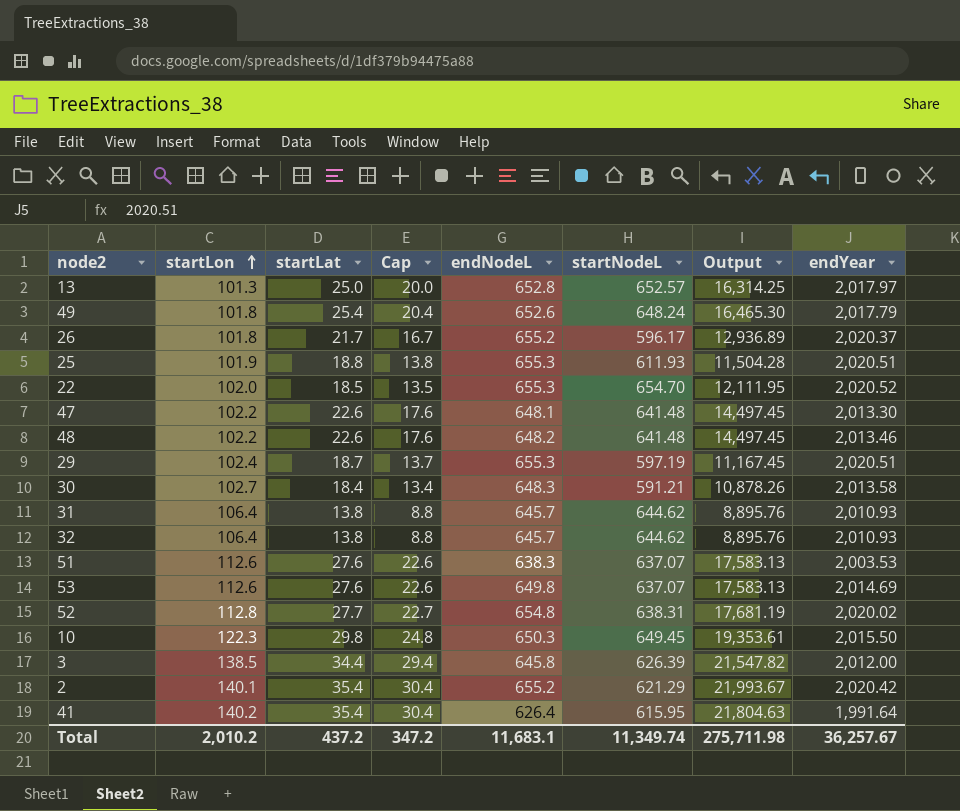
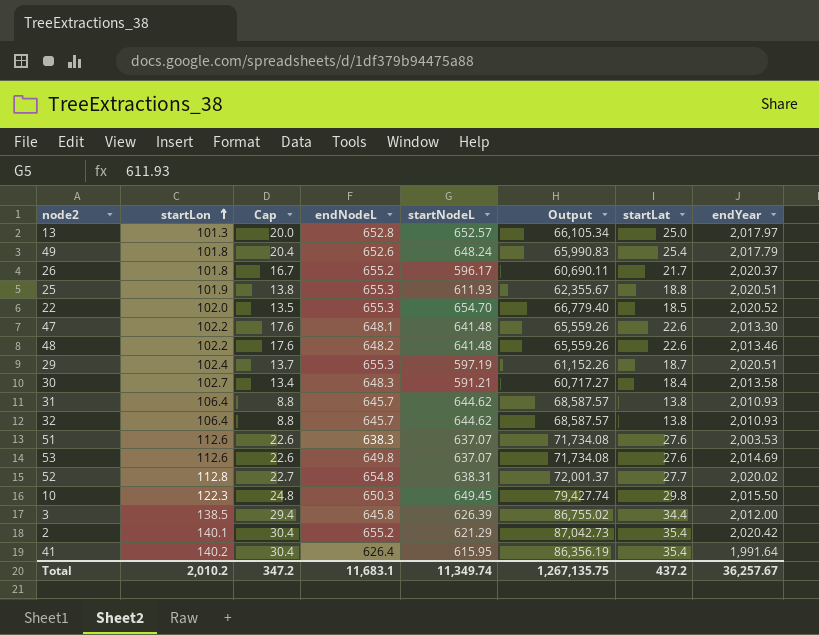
column Output | formula: [startLat] * [startNodeL] -> [startLon] * [startNodeL]
column startLat | position: 3 -> 7
Total | Output: 275,711.98 -> 1,267,135.75

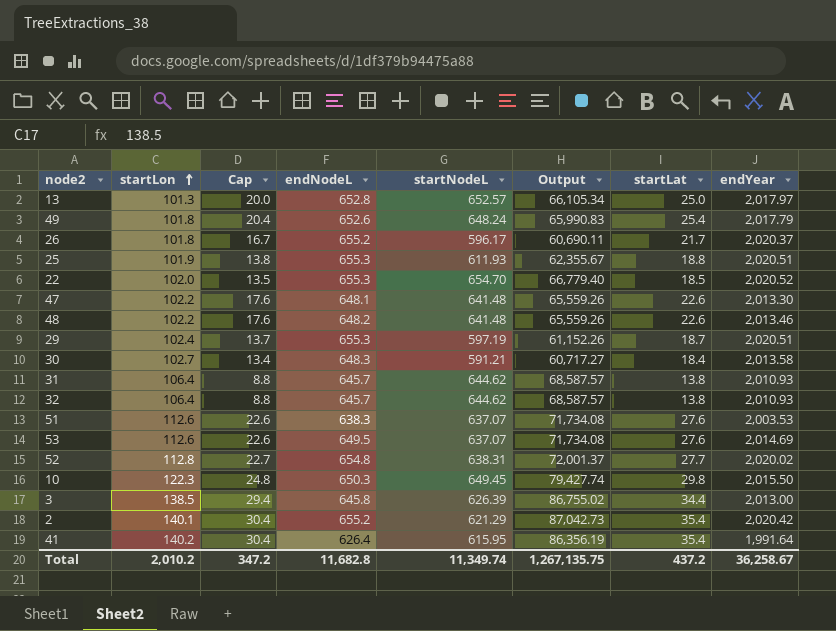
53 | endNodeL: 649.8 -> 649.5
3 | endYear: 2,012.00 -> 2,013.00
Total | endNodeL: 11,683.1 -> 11,682.8
Total | endYear: 36,257.67 -> 36,258.67

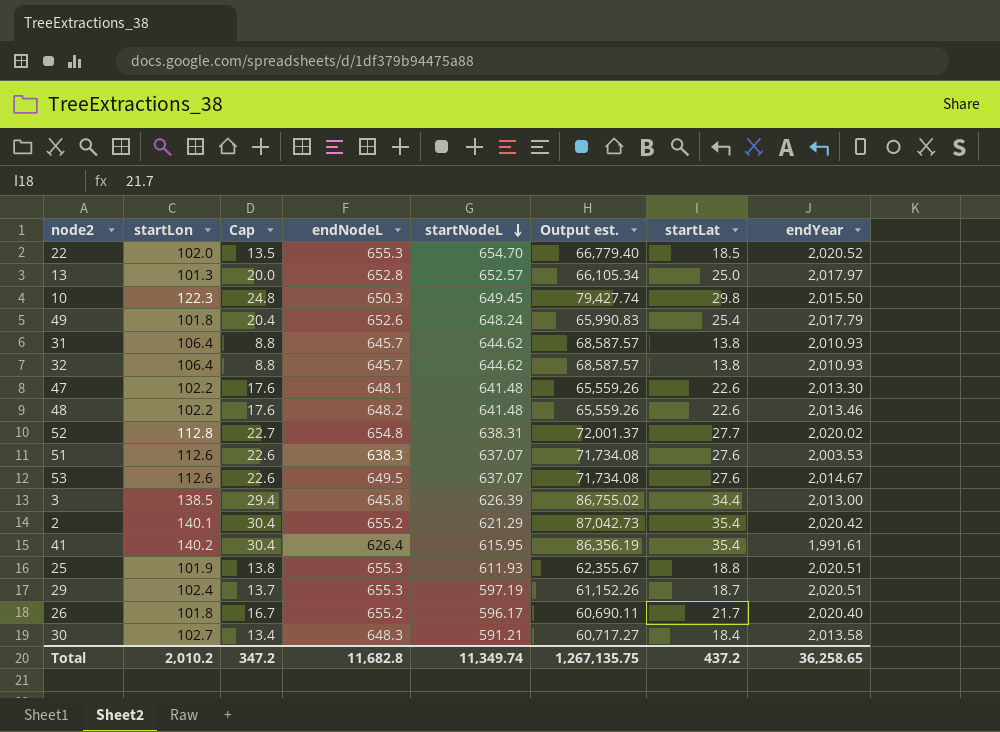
row order: startLon ascending -> startNodeL descending
column name: Output -> Output est.
53 | endYear: 2,014.69 -> 2,014.67
41 | endYear: 1,991.64 -> 1,991.61
26 | endYear: 2,020.37 -> 2,020.40
Total | endYear: 36,258.67 -> 36,258.65

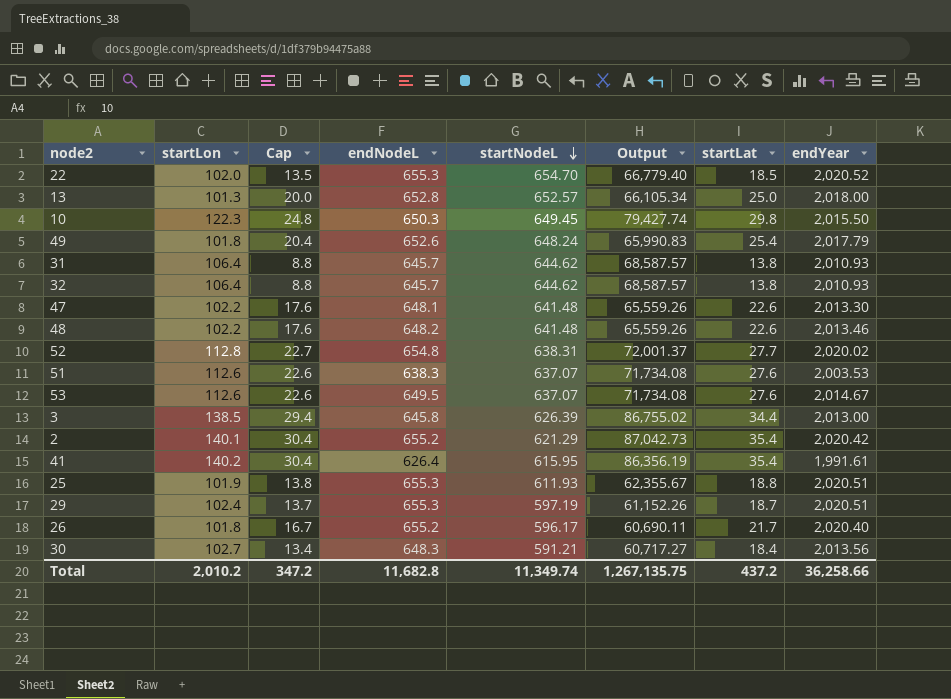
column name: Output est. -> Output
13 | endYear: 2,017.97 -> 2,018.00
30 | endYear: 2,013.58 -> 2,013.56
Total | endYear: 36,258.65 -> 36,258.66

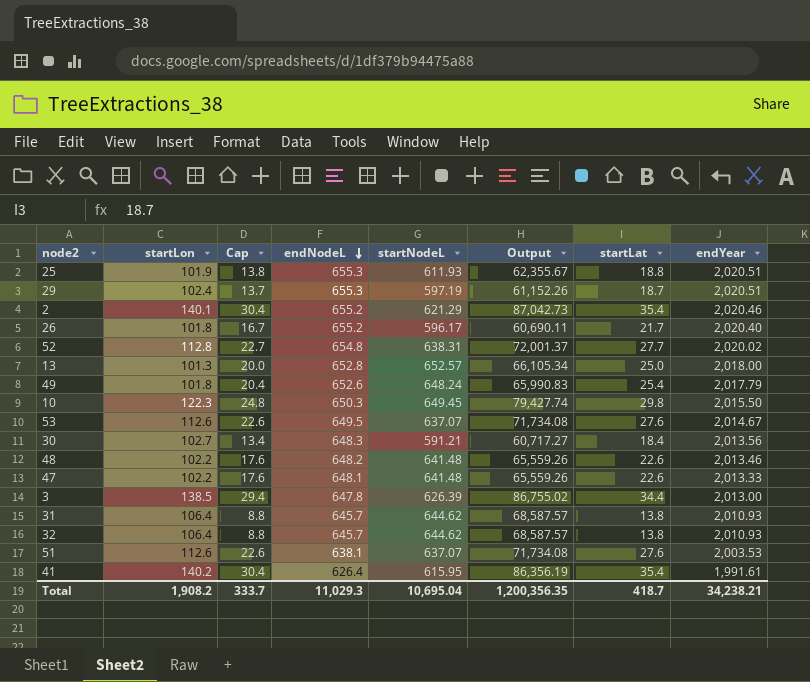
row order: startNodeL descending -> endNodeL descending
row 22: 102.0 | 13.5 | 655.3 | 654.70 | 66,779.40 | 18.5 | 2,020.52 -> none
2 | endYear: 2,020.42 -> 2,020.46
47 | endYear: 2,013.30 -> 2,013.33
3 | endNodeL: 645.8 -> 647.8
51 | endNodeL: 638.3 -> 638.1
Total | startLon: 2,010.2 -> 1,908.2
Total | Cap: 347.2 -> 333.7
Total | endNodeL: 11,682.8 -> 11,029.3
Total | startNodeL: 11,349.74 -> 10,695.04
Total | Output: 1,267,135.75 -> 1,200,356.35
Total | startLat: 437.2 -> 418.7
Total | endYear: 36,258.66 -> 34,238.21

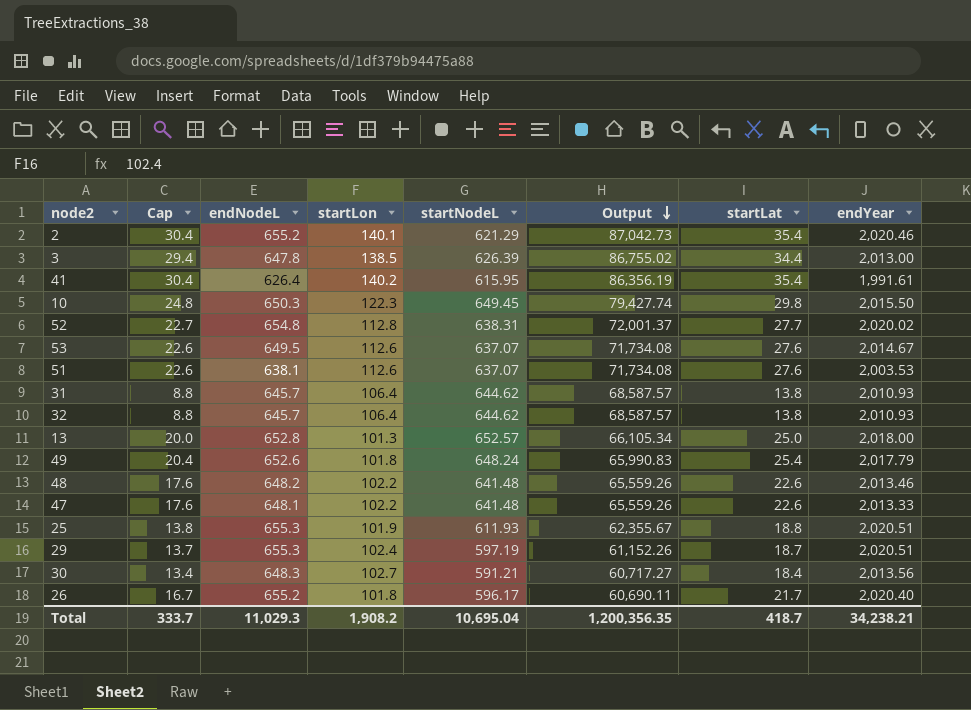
row order: endNodeL descending -> Output descending
column startLon | position: 2 -> 4

